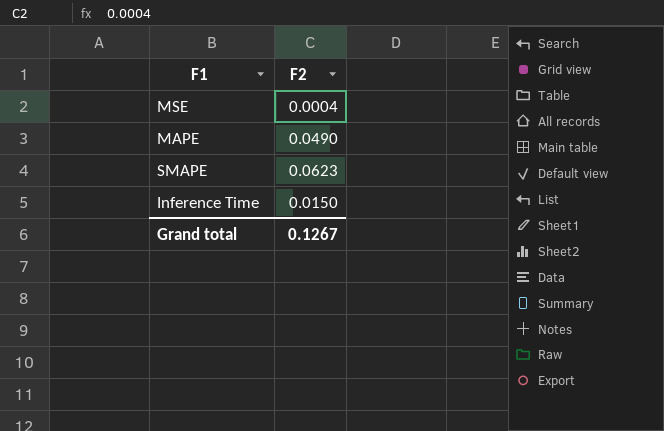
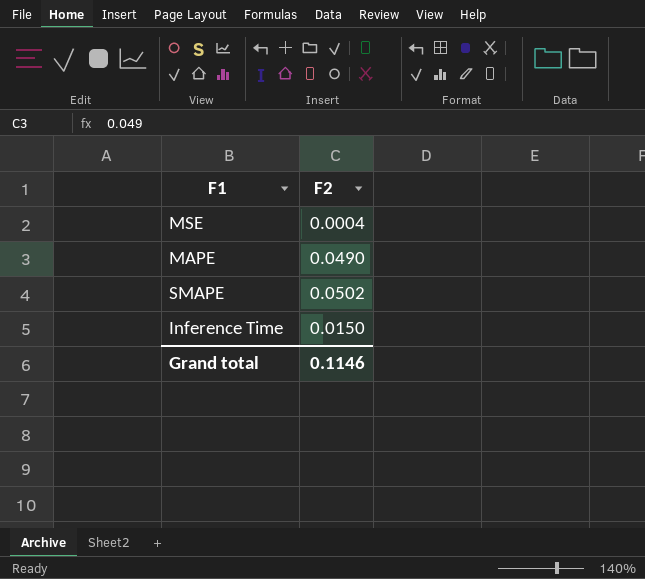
SMAPE | F2: 0.0623 -> 0.0502
Grand total | F2: 0.1267 -> 0.1146

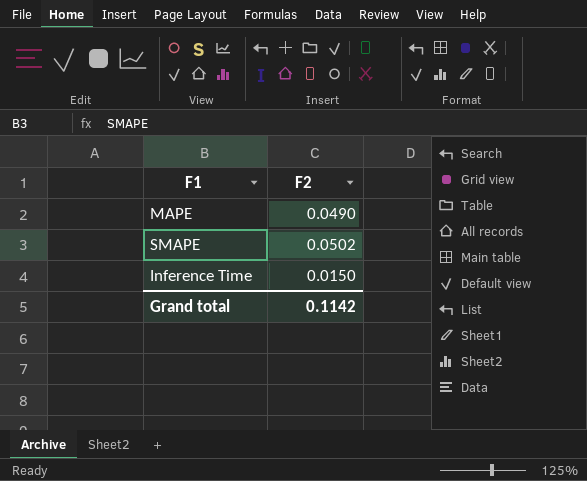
row MSE: 0.0004 -> none
Grand total | F2: 0.1146 -> 0.1142

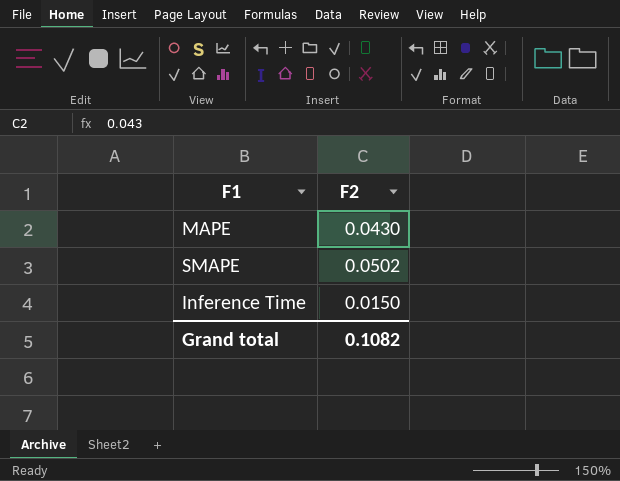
MAPE | F2: 0.0490 -> 0.0430
Grand total | F2: 0.1142 -> 0.1082

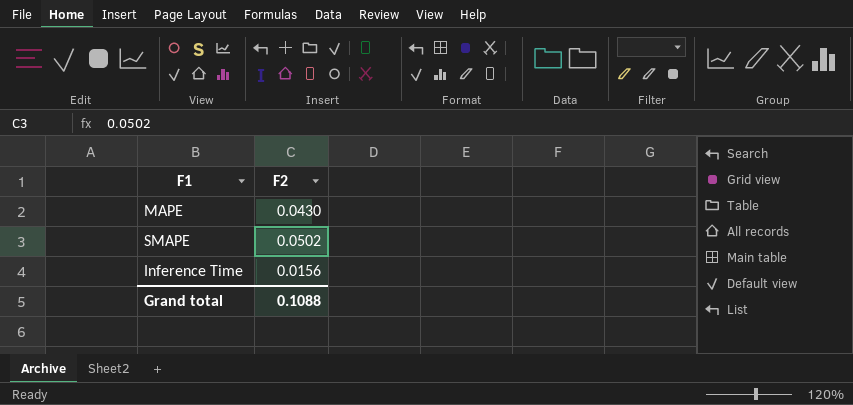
Inference Time | F2: 0.0150 -> 0.0156
Grand total | F2: 0.1082 -> 0.1088

